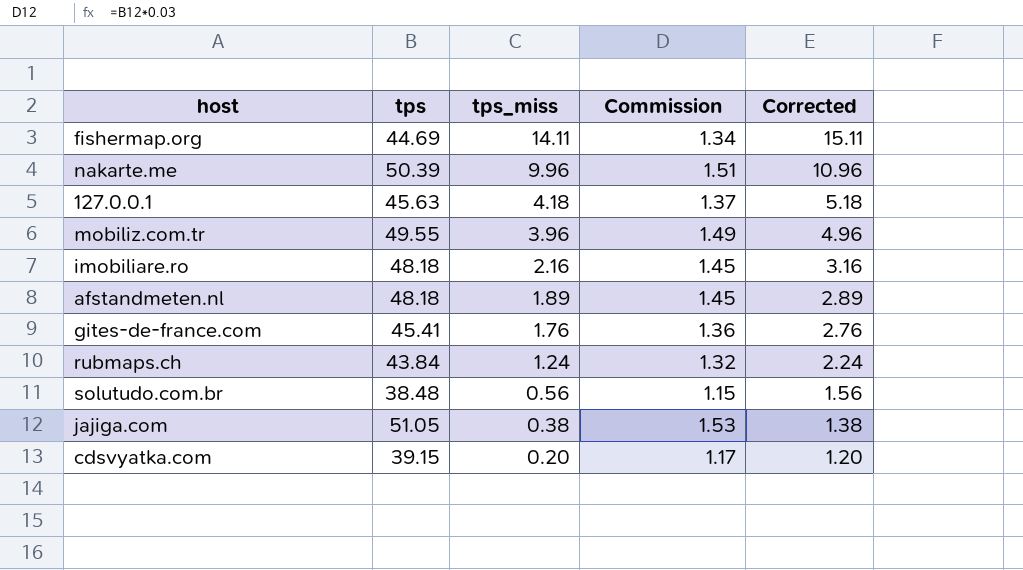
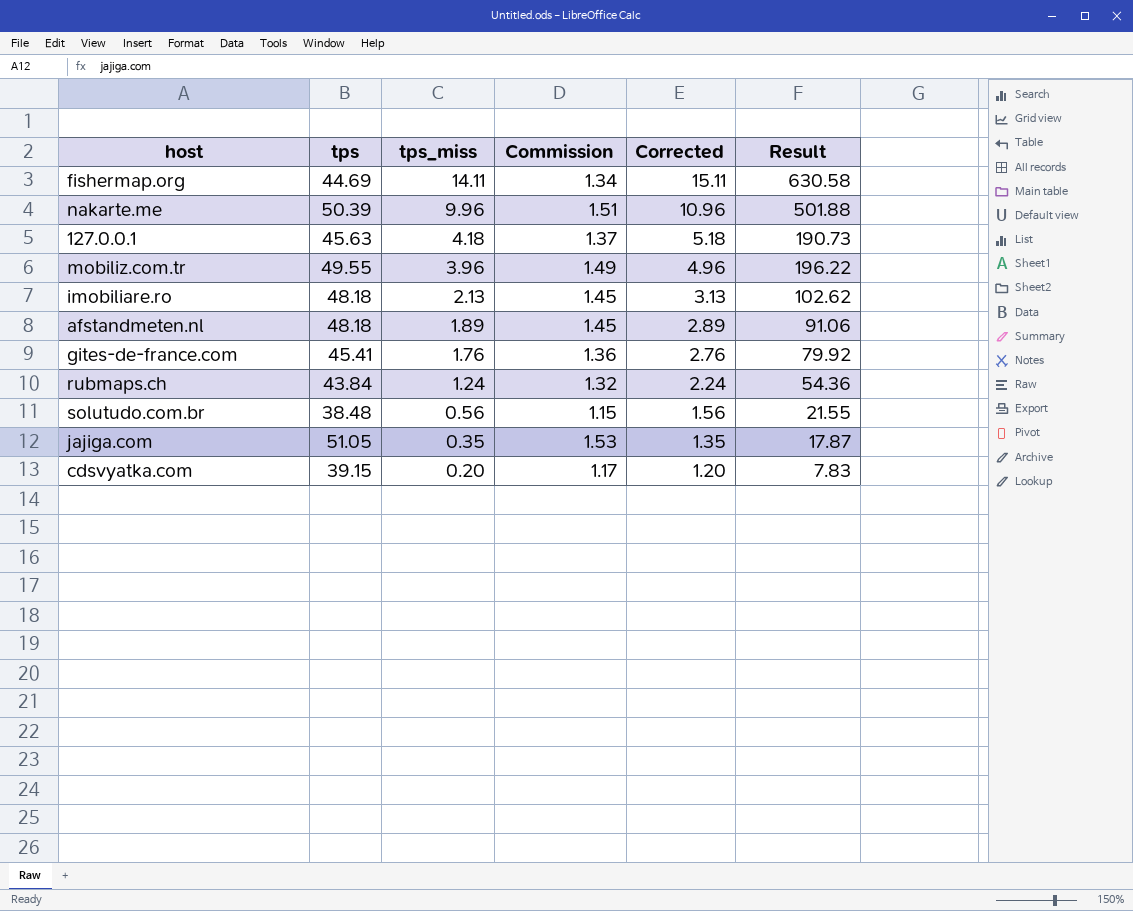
column Result | formula: none -> [tps] * [tps_miss]
imobiliare.ro | tps_miss: 2.16 -> 2.13
imobiliare.ro | Corrected: 3.16 -> 3.13
jajiga.com | tps_miss: 0.38 -> 0.35
jajiga.com | Corrected: 1.38 -> 1.35

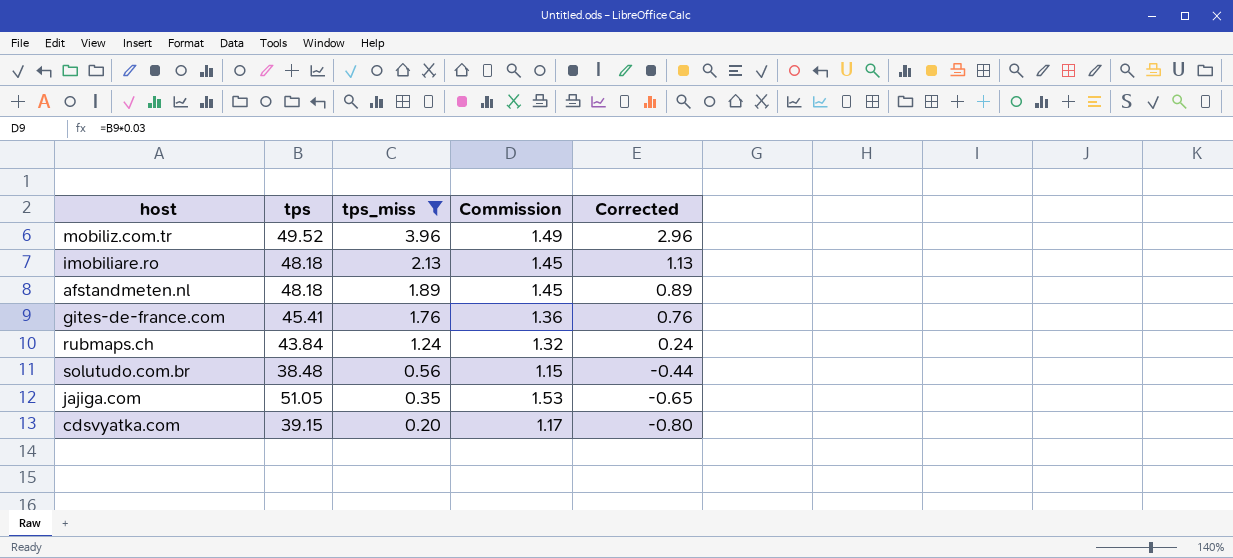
filter: none -> tps_miss <= 3.96
column Result | formula: [tps] * [tps_miss] -> none
column Corrected | formula: [tps_miss] + 1 -> [tps_miss] - 1
mobiliz.com.tr | tps: 49.55 -> 49.52

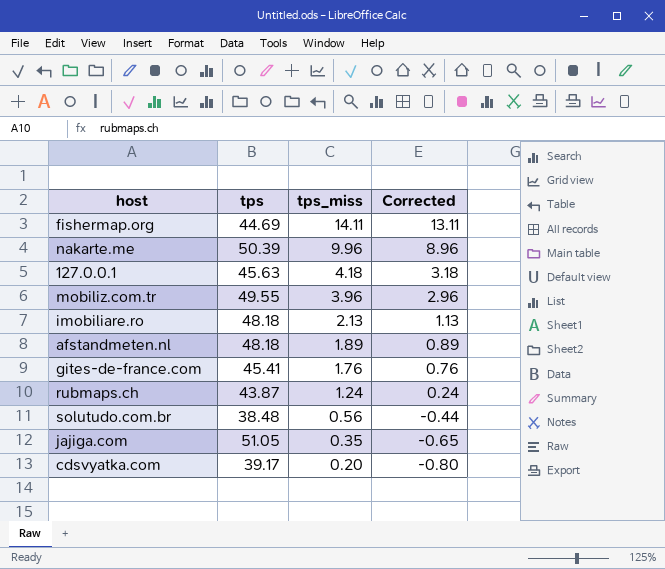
filter: tps_miss <= 3.96 -> none
column Commission | formula: [tps] * 0.03 -> none
mobiliz.com.tr | tps: 49.52 -> 49.55
rubmaps.ch | tps: 43.84 -> 43.87
cdsvyatka.com | tps: 39.15 -> 39.17

